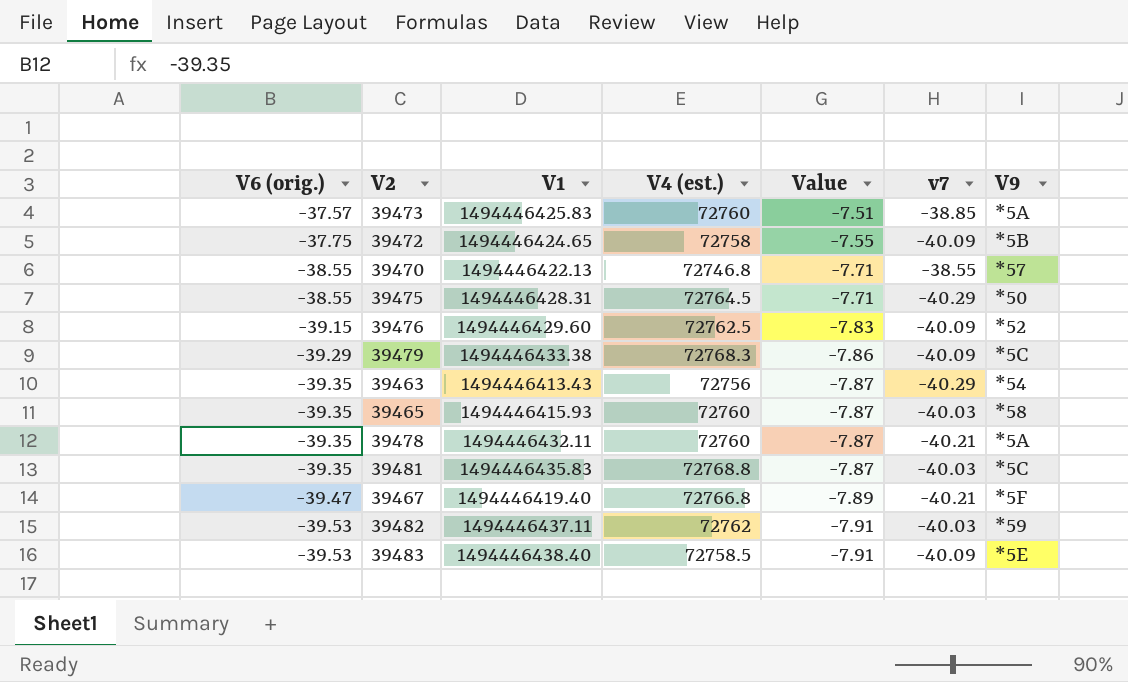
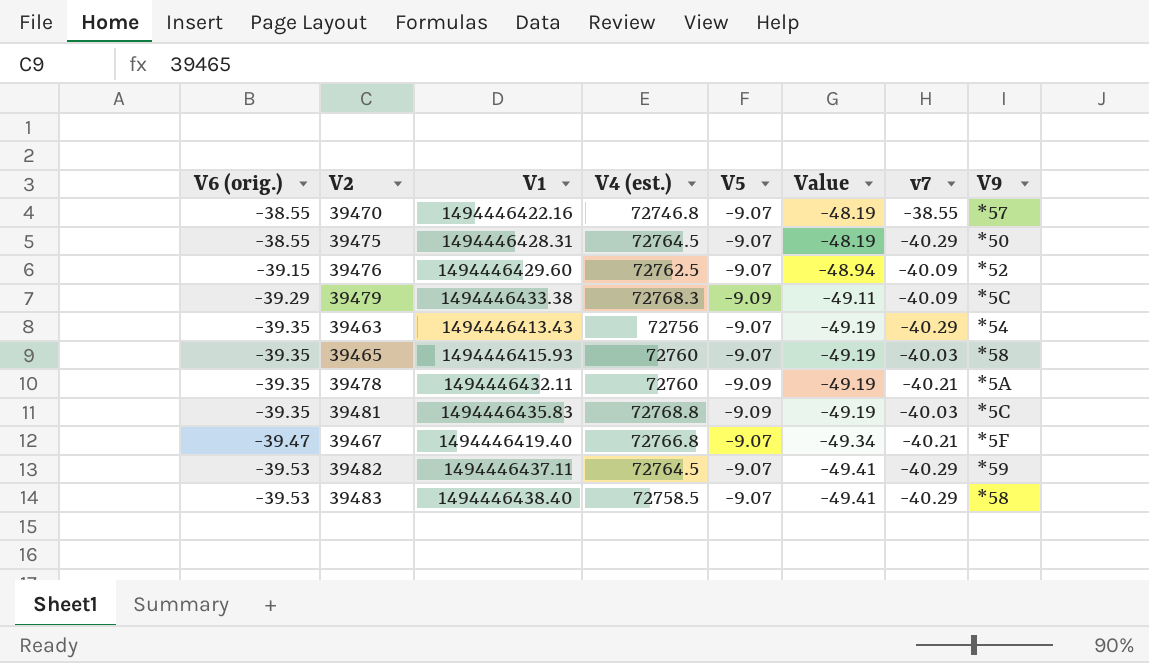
column V5 | position: none -> 5
column Value | formula: [V6 (orig.)] * 0.2 -> [V6 (orig.)] * 1.25
row 39473: -37.57 | 1494446425.83 | 72760 | -7.51 | -38.85 | *5A -> none
row 39472: -37.75 | 1494446424.65 | 72758 | -7.55 | -40.09 | *5B -> none
39470 | V1: 1494446422.13 -> 1494446422.16
39482 | V4 (est.): 72762 -> 72764.5
39482 | v7: -40.03 -> -40.29
39483 | v7: -40.09 -> -40.29
39483 | V9: *5E -> *58

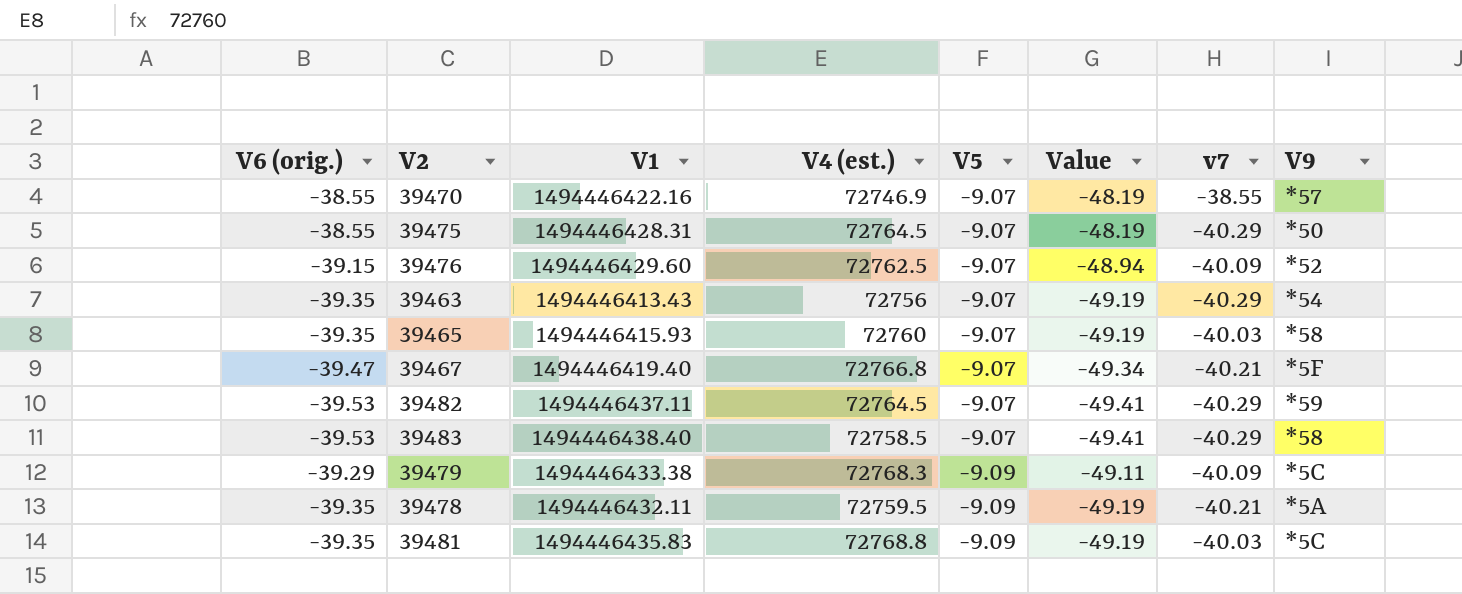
row order: V6 (orig.) descending -> V5 descending
39470 | V4 (est.): 72746.8 -> 72746.9
39478 | V4 (est.): 72760 -> 72759.5

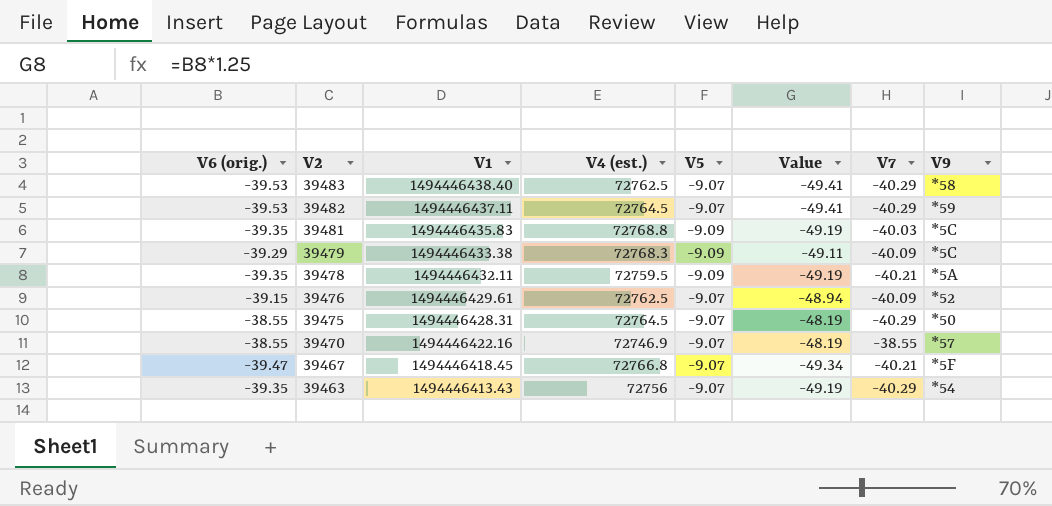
row order: V5 descending -> V2 descending
column name: v7 -> V7
row 39465: -39.35 | 1494446415.93 | 72760 | -9.07 | -49.19 | -40.03 | *58 -> none
39483 | V4 (est.): 72758.5 -> 72762.5
39476 | V1: 1494446429.60 -> 1494446429.61
39467 | V1: 1494446419.40 -> 1494446418.45

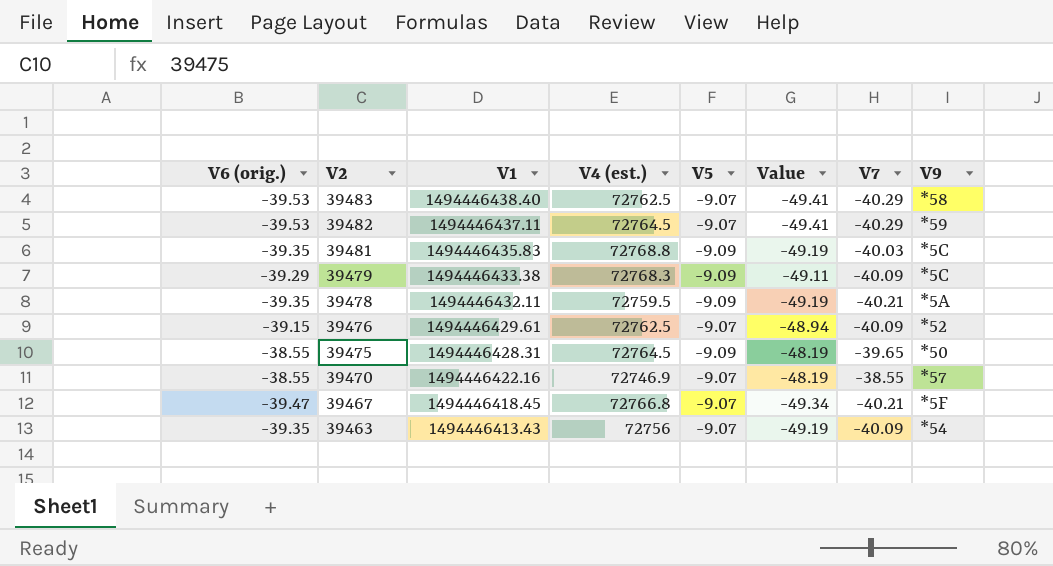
39475 | V5: -9.07 -> -9.09
39475 | V7: -40.29 -> -39.65
39463 | V7: -40.29 -> -40.09

